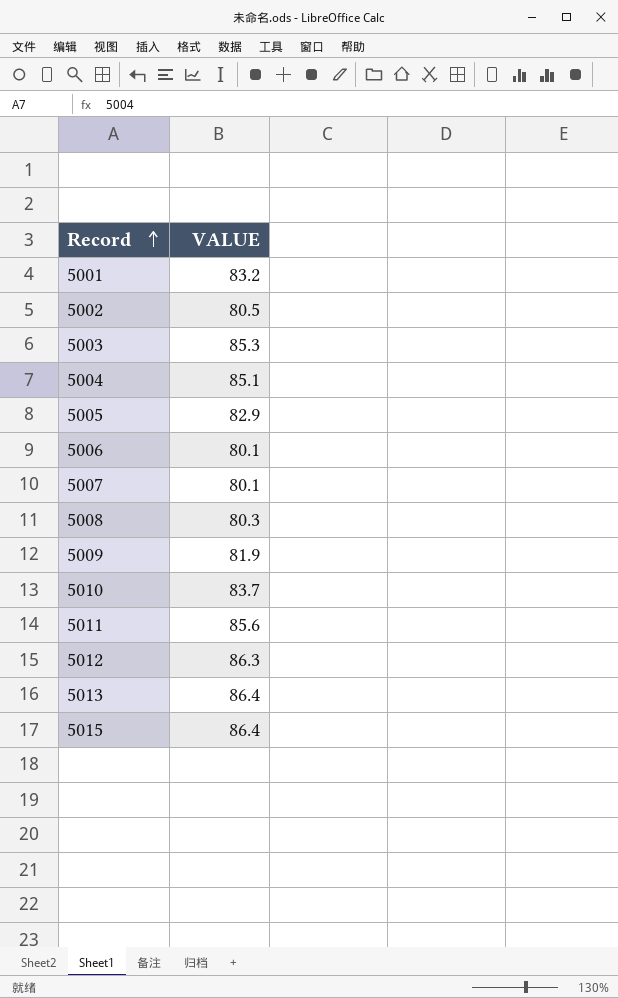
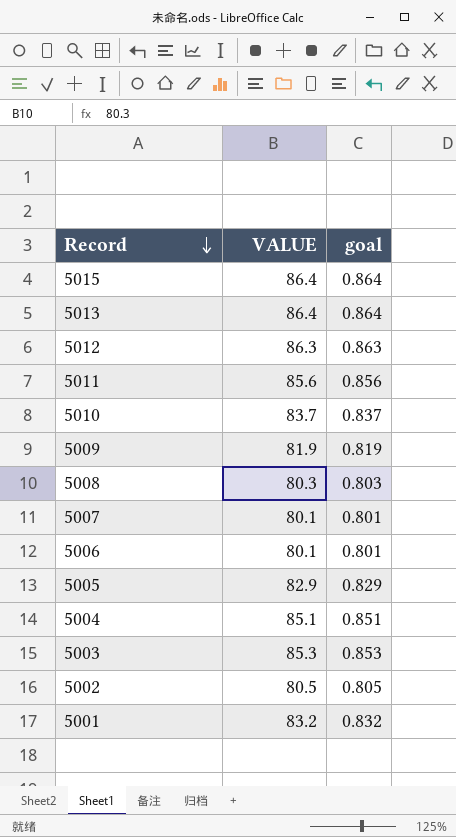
row order: Record ascending -> Record descending
column goal | formula: none -> [VALUE] * 0.01

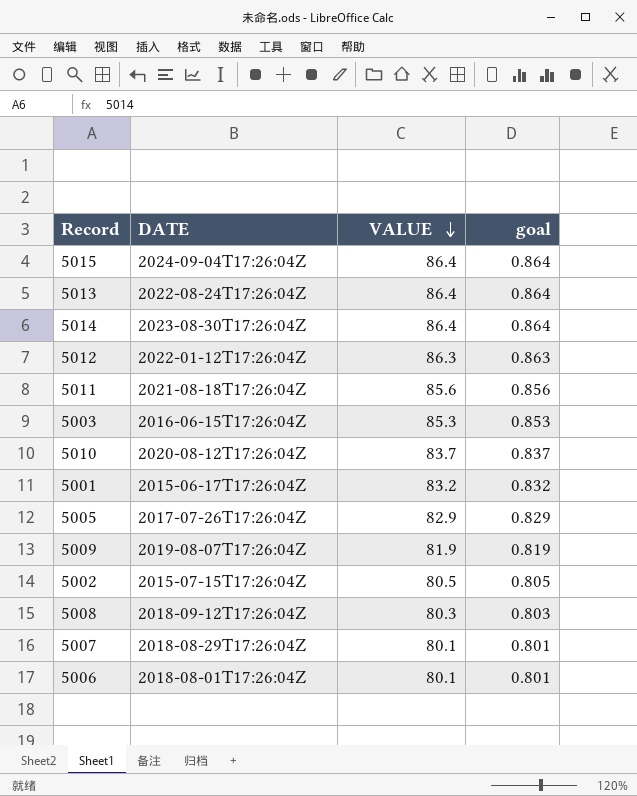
row order: Record descending -> VALUE descending
column DATE | position: none -> 2
row 5004: 85.1 | 0.851 -> none
row 5014: none -> 2023-08-30T17:26:04Z | 86.4 | 0.864

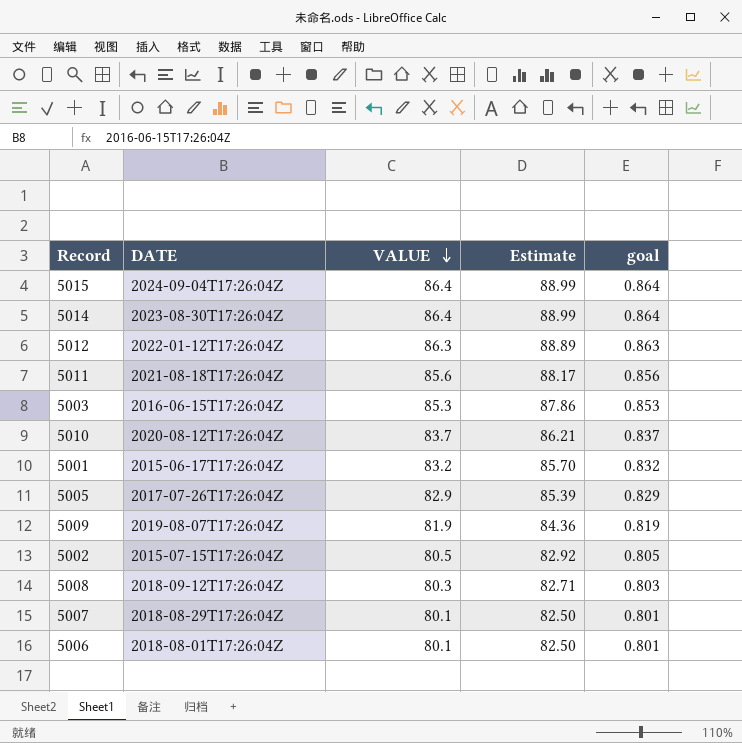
column Estimate | formula: none -> [VALUE] * 1.03
row 5013: 2022-08-24T17:26:04Z | 86.4 | 0.864 -> none

